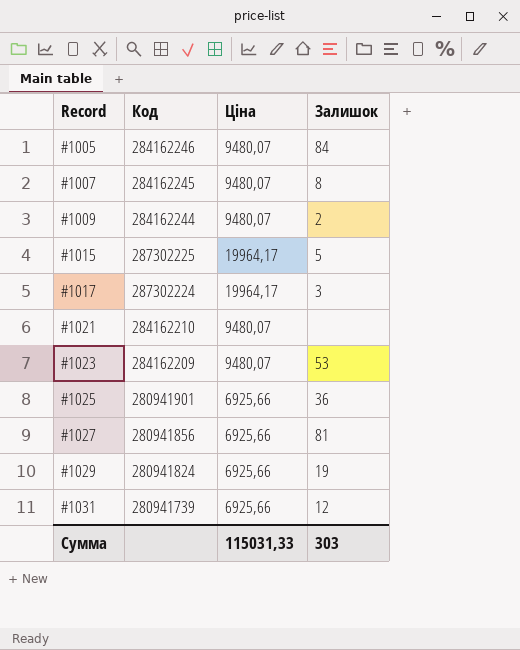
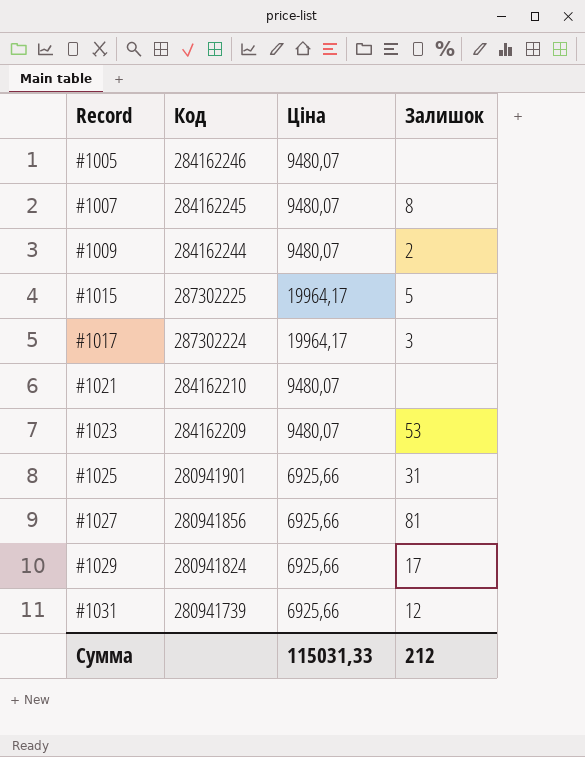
#1005 | Залишок: 84 -> none
#1025 | Залишок: 36 -> 31
#1029 | Залишок: 19 -> 17
Сумма | Залишок: 303 -> 212

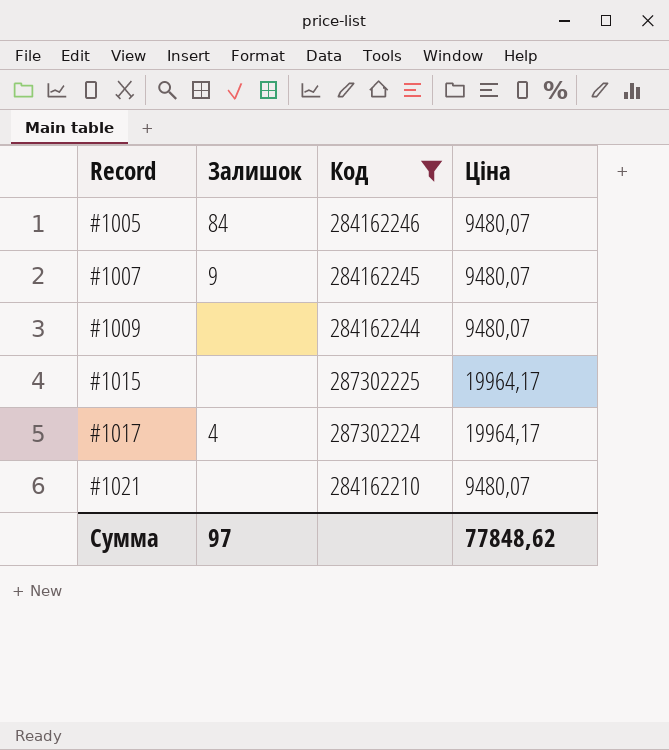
filter: none -> Код >= 284162210
column Залишок | position: 4 -> 2
#1005 | Залишок: none -> 84
#1007 | Залишок: 8 -> 9
#1009 | Залишок: 2 -> none
#1015 | Залишок: 5 -> none
#1017 | Залишок: 3 -> 4
Сумма | Залишок: 212 -> 97
Сумма | Ціна: 115031,33 -> 77848,62

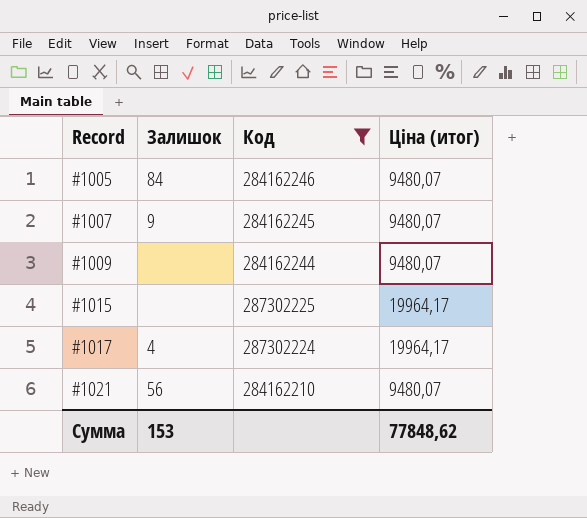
column name: Ціна -> Ціна (итог)
#1021 | Залишок: none -> 56
Сумма | Залишок: 97 -> 153

